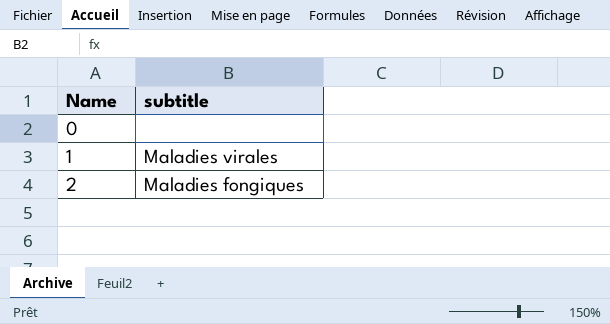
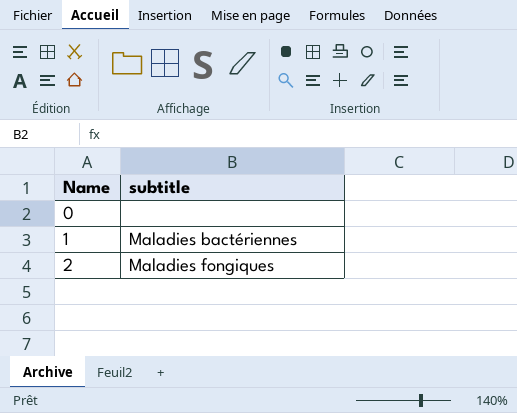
1 | subtitle: Maladies virales -> Maladies bactériennes

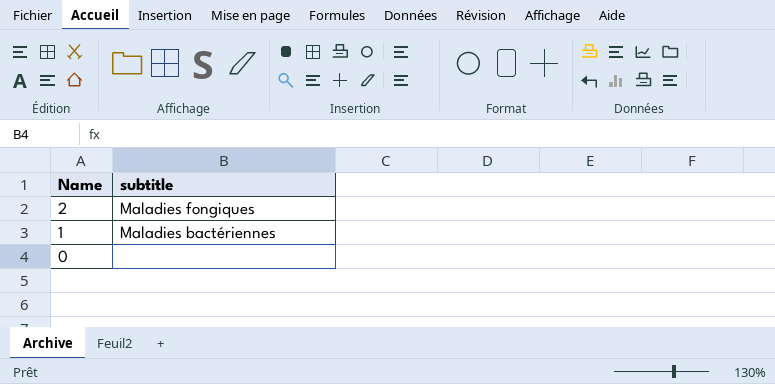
row order: Name ascending -> Name descending

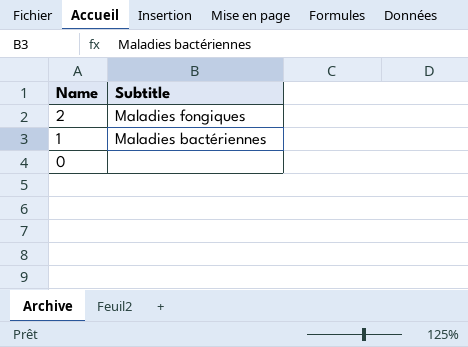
column name: subtitle -> Subtitle

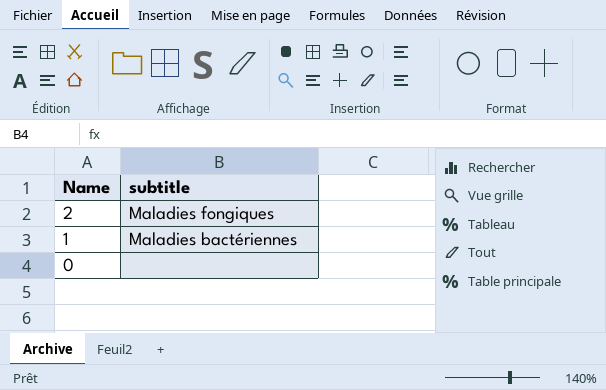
column name: Subtitle -> subtitle

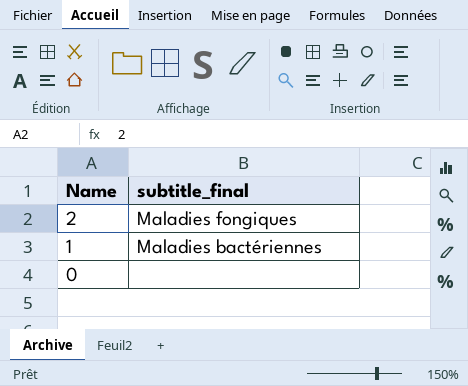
column name: subtitle -> subtitle_final

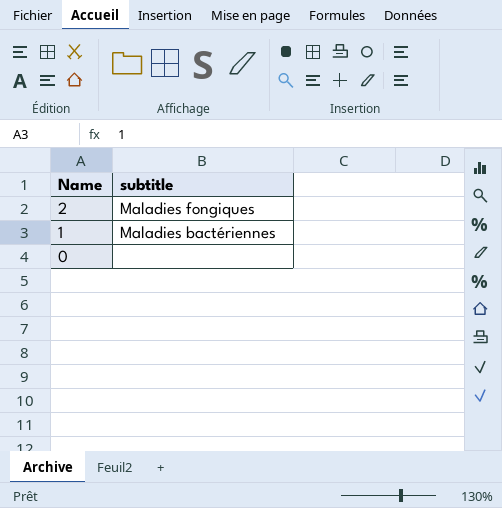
column name: subtitle_final -> subtitle

